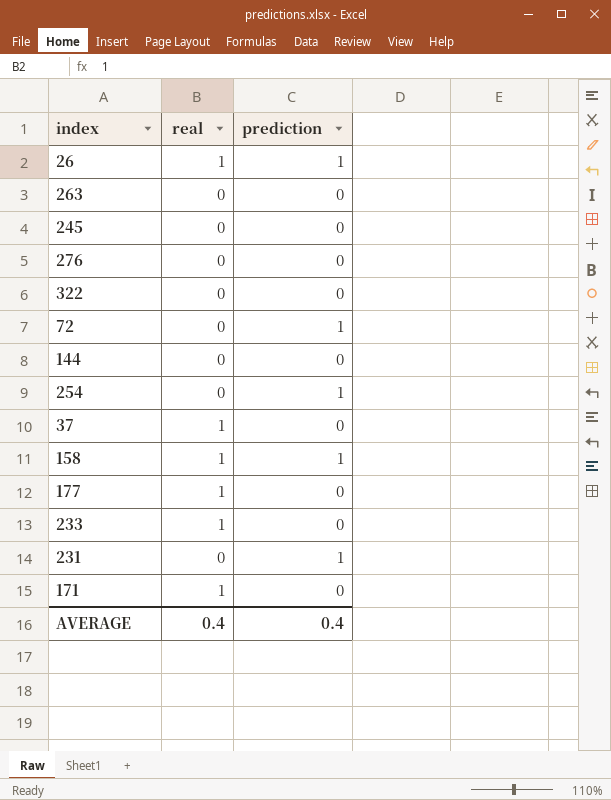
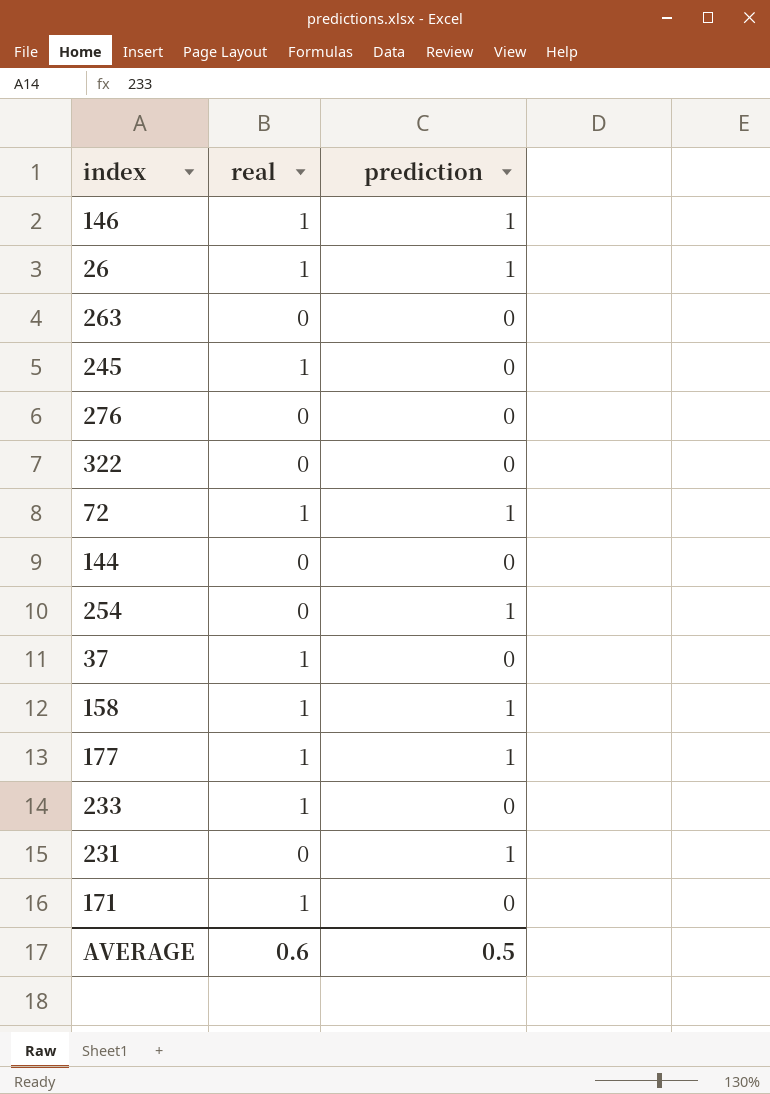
row 146: none -> 1 | 1
245 | real: 0 -> 1
72 | real: 0 -> 1
177 | prediction: 0 -> 1
AVERAGE | real: 0.4 -> 0.6
AVERAGE | prediction: 0.4 -> 0.5

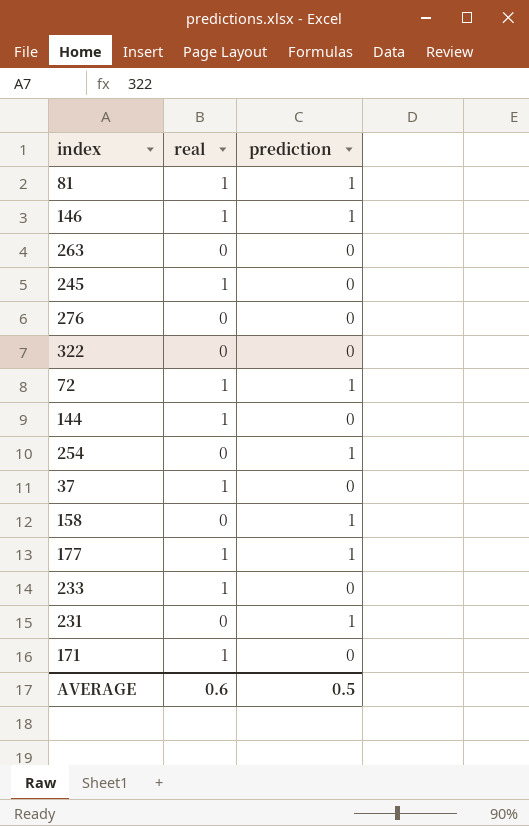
row 26: 1 | 1 -> none
row 81: none -> 1 | 1
144 | real: 0 -> 1
158 | real: 1 -> 0

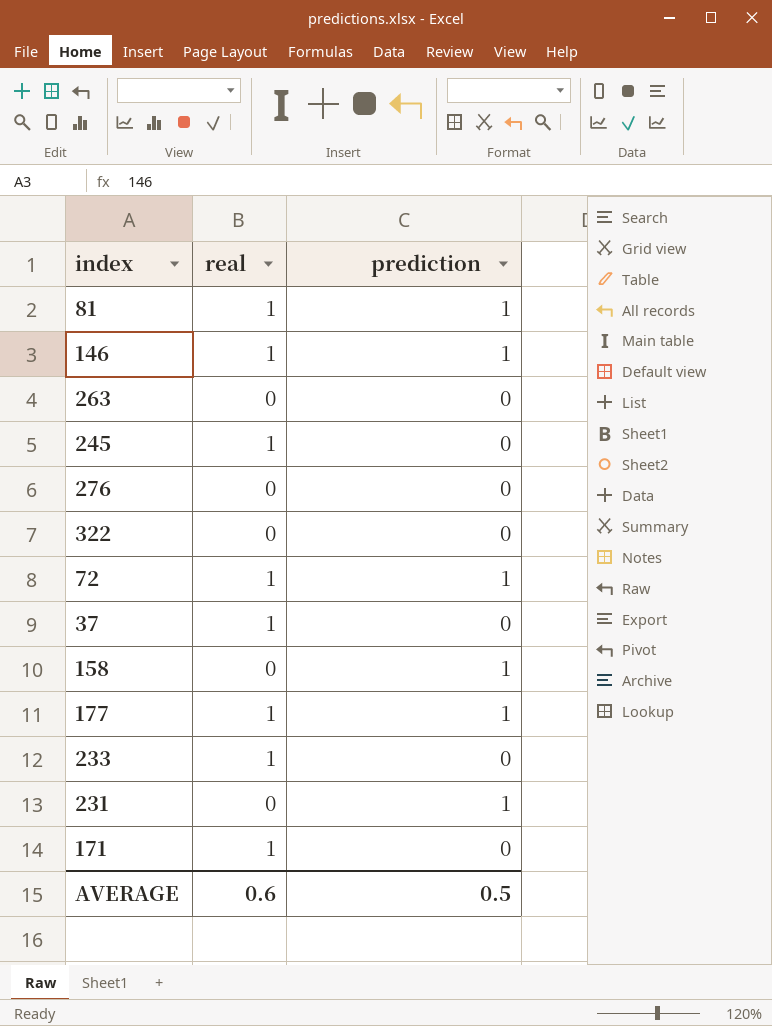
row 144: 1 | 0 -> none
row 254: 0 | 1 -> none

